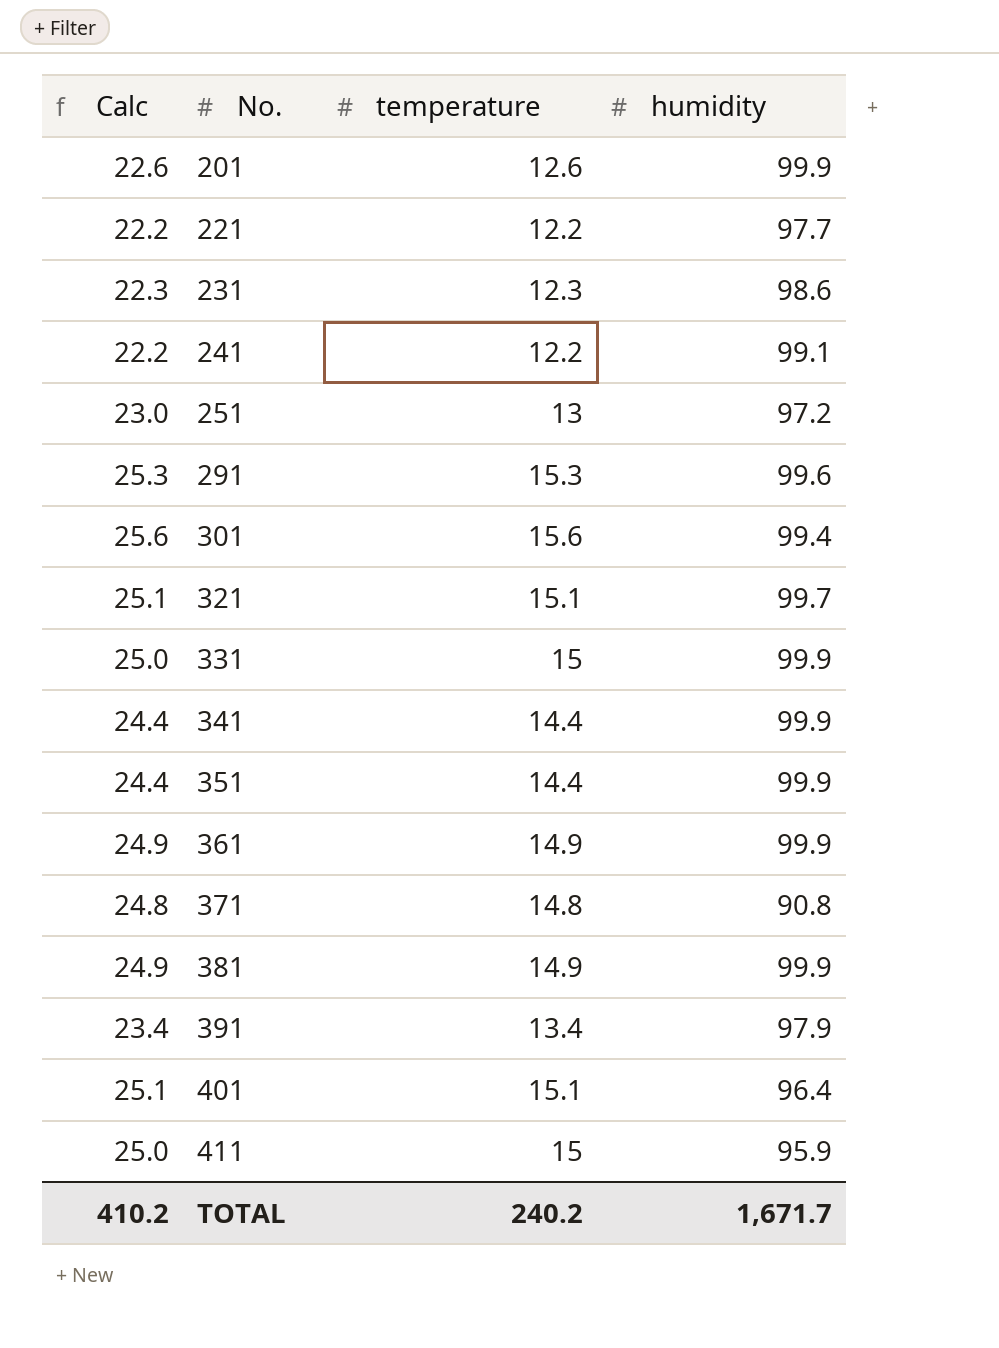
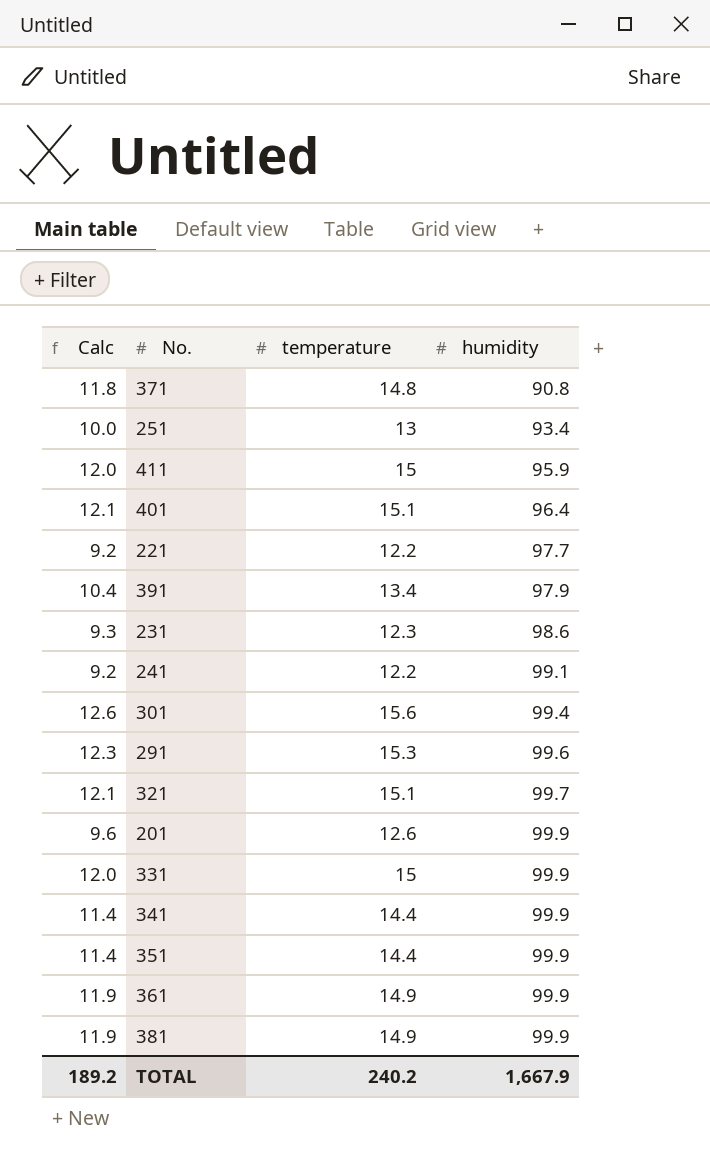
row order: No. ascending -> humidity ascending
column Calc | formula: [temperature] + 10 -> [temperature] - 3
251 | humidity: 97.2 -> 93.4
TOTAL | Calc: 410.2 -> 189.2
TOTAL | humidity: 1,671.7 -> 1,667.9

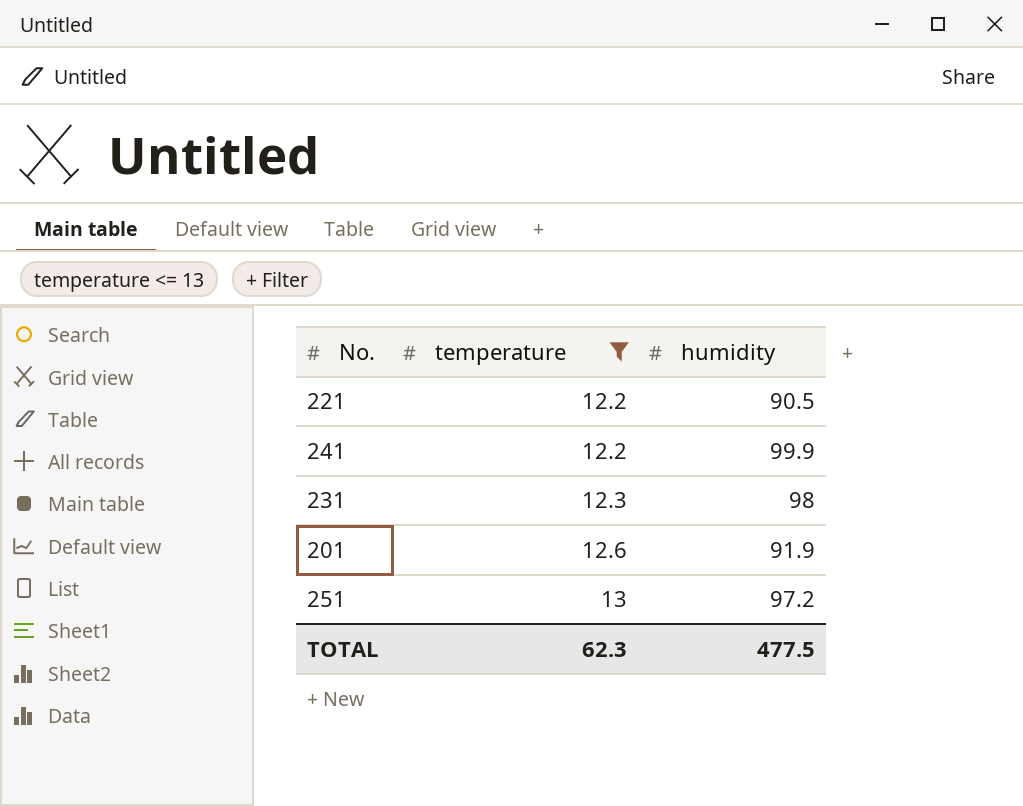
filter: none -> temperature <= 13
row order: humidity ascending -> temperature ascending
column Calc | formula: [temperature] - 3 -> none
221 | humidity: 97.7 -> 90.5
241 | humidity: 99.1 -> 99.9
231 | humidity: 98.6 -> 98
201 | humidity: 99.9 -> 91.9
251 | humidity: 93.4 -> 97.2
TOTAL | temperature: 240.2 -> 62.3
TOTAL | humidity: 1,667.9 -> 477.5

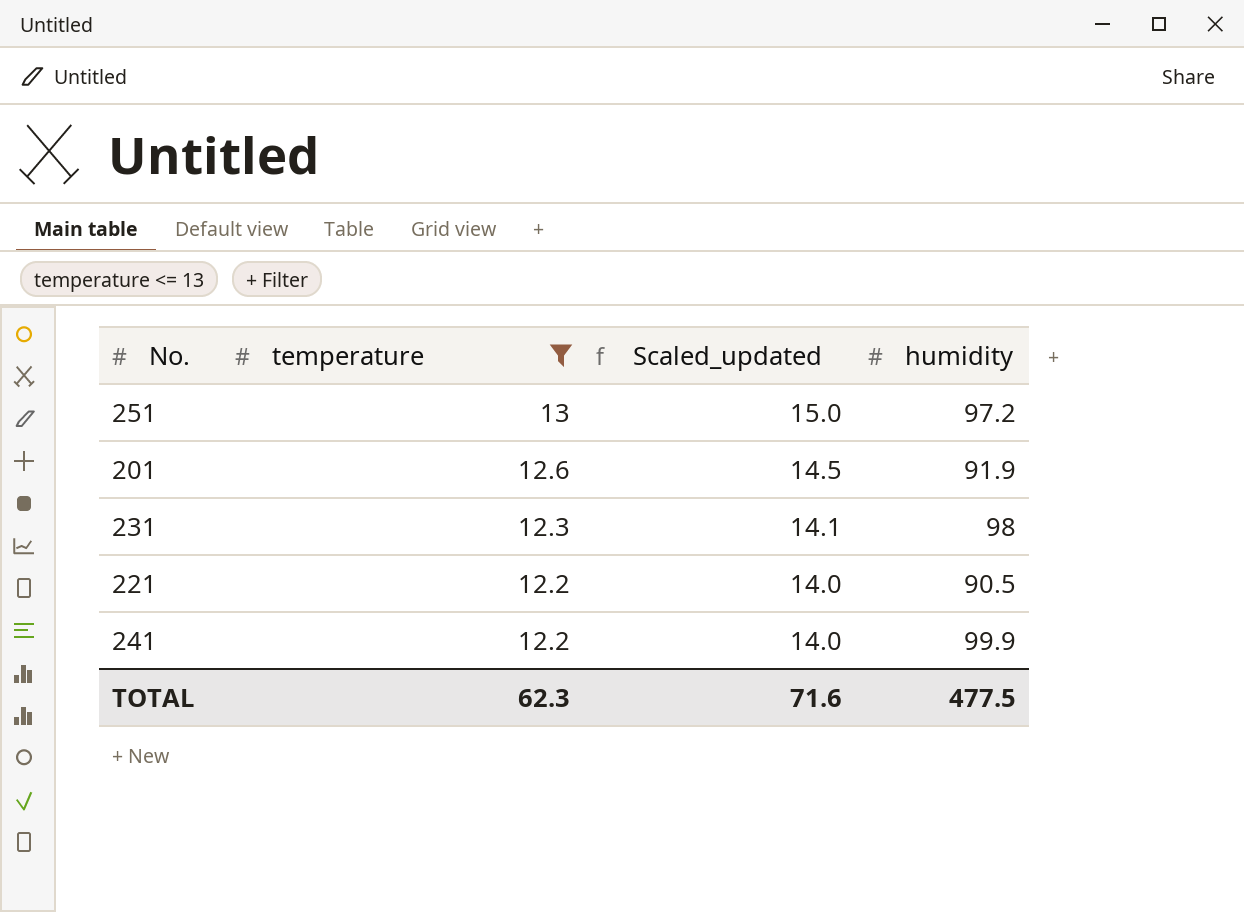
row order: temperature ascending -> temperature descending
column Scaled_updated | formula: none -> [temperature] * 1.15

